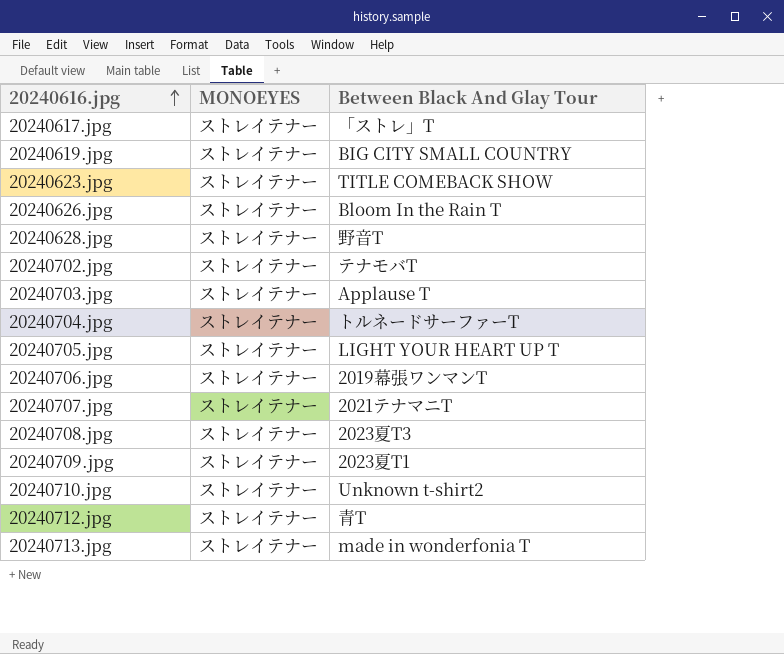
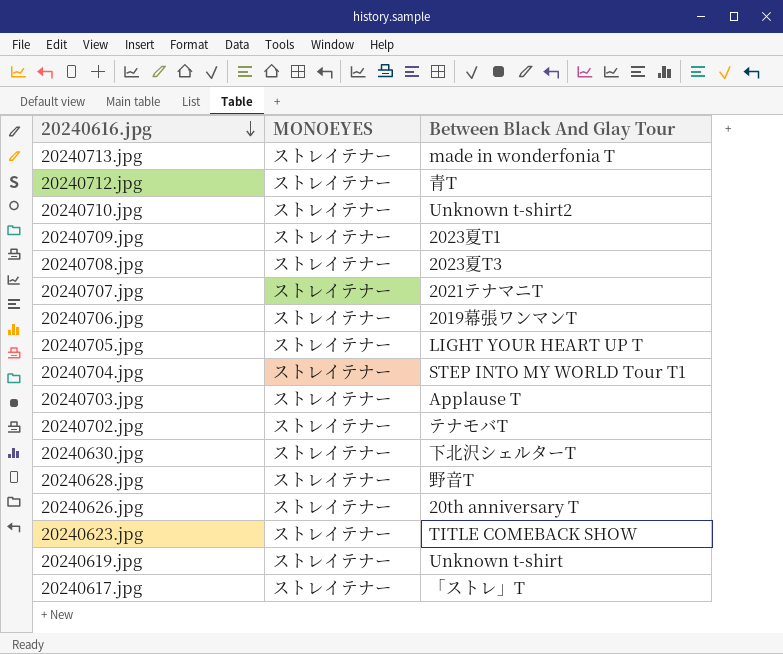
row order: 20240616.jpg ascending -> 20240616.jpg descending
20240704.jpg | Between Black And Glay Tour: トルネードサーファーT -> STEP INTO MY WORLD Tour T1
row 20240630.jpg: none -> ストレイテナー | 下北沢シェルターT
20240626.jpg | Between Black And Glay Tour: Bloom In the Rain T -> 20th anniversary T
20240619.jpg | Between Black And Glay Tour: BIG CITY SMALL COUNTRY -> Unknown t-shirt

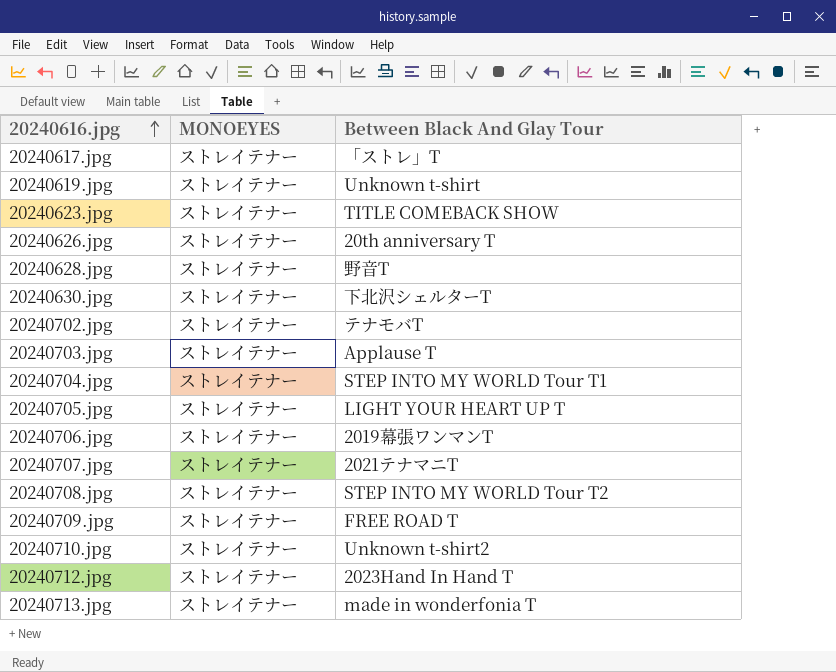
row order: 20240616.jpg descending -> 20240616.jpg ascending
20240708.jpg | Between Black And Glay Tour: 2023夏T3 -> STEP INTO MY WORLD Tour T2
20240709.jpg | Between Black And Glay Tour: 2023夏T1 -> FREE ROAD T
20240712.jpg | Between Black And Glay Tour: 青T -> 2023Hand In Hand T

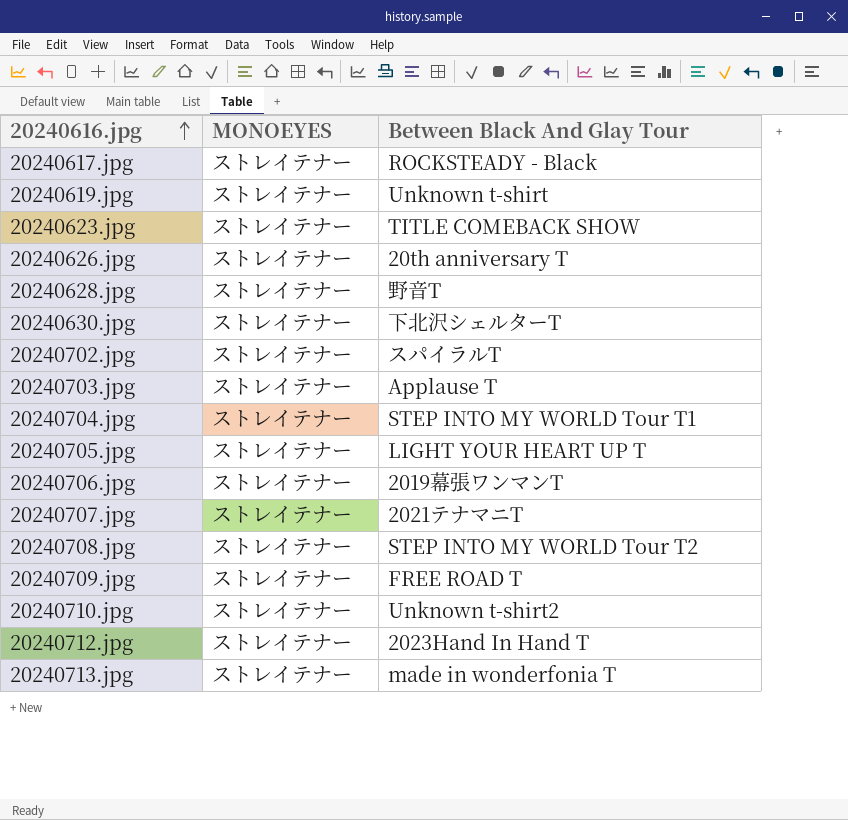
20240617.jpg | Between Black And Glay Tour: 「ストレ」T -> ROCKSTEADY - Black
20240702.jpg | Between Black And Glay Tour: テナモバT -> スパイラルT

